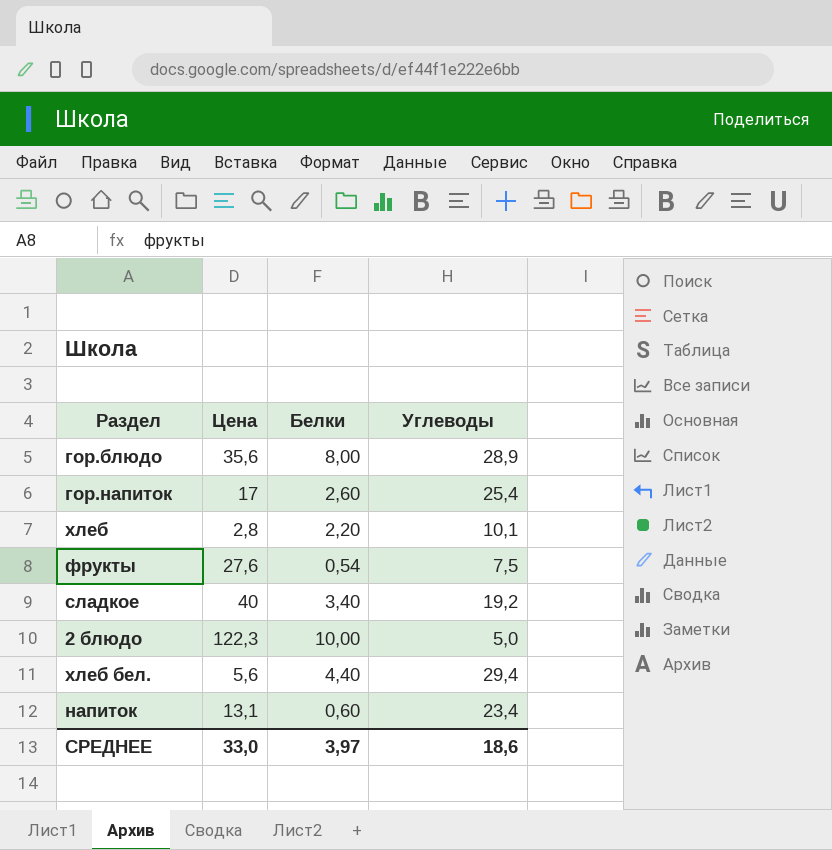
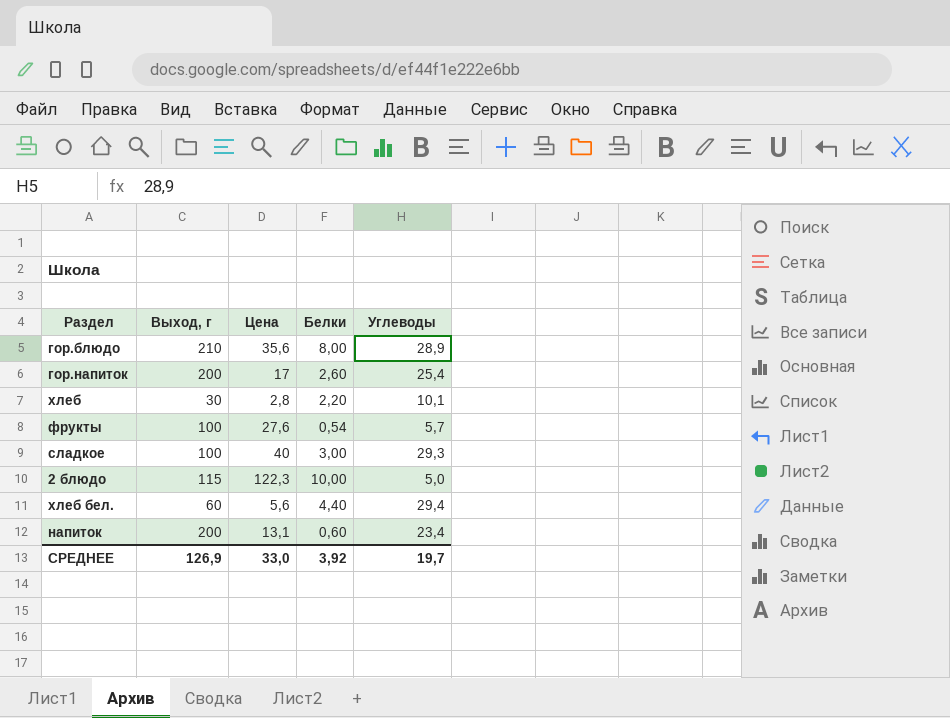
column Выход, г | position: none -> 2
фрукты | Углеводы: 7,5 -> 5,7
сладкое | Белки: 3,40 -> 3,00
сладкое | Углеводы: 19,2 -> 29,3
СРЕДНЕЕ | Белки: 3,97 -> 3,92
СРЕДНЕЕ | Углеводы: 18,6 -> 19,7

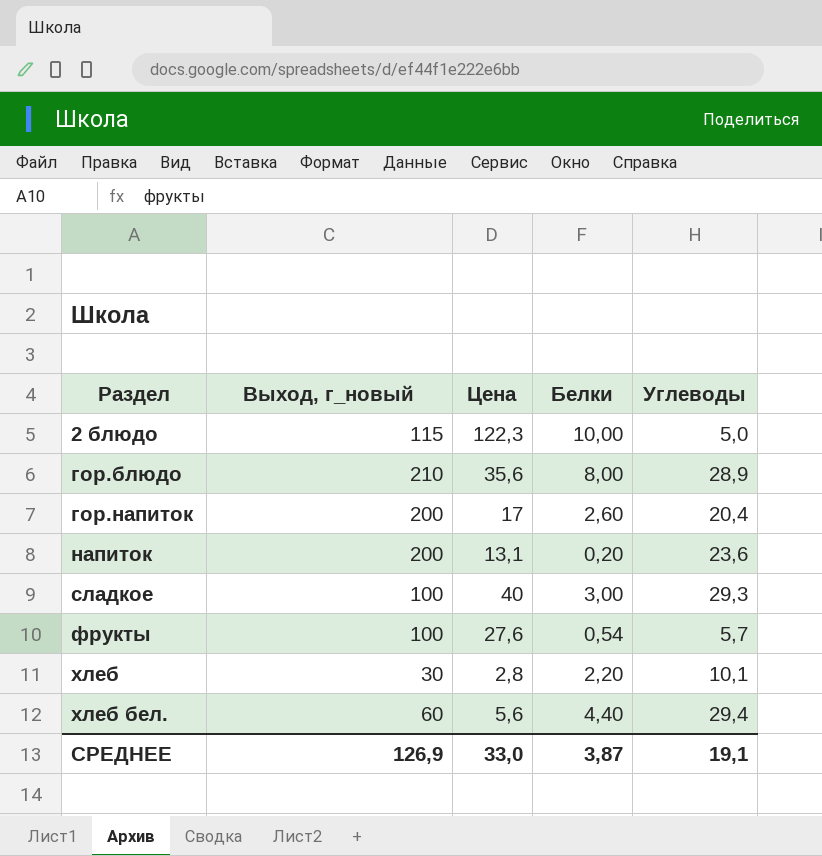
row order: none -> Раздел ascending
column name: Выход, г -> Выход, г_новый
гор.напиток | Углеводы: 25,4 -> 20,4
напиток | Белки: 0,60 -> 0,20
напиток | Углеводы: 23,4 -> 23,6
СРЕДНЕЕ | Белки: 3,92 -> 3,87
СРЕДНЕЕ | Углеводы: 19,7 -> 19,1

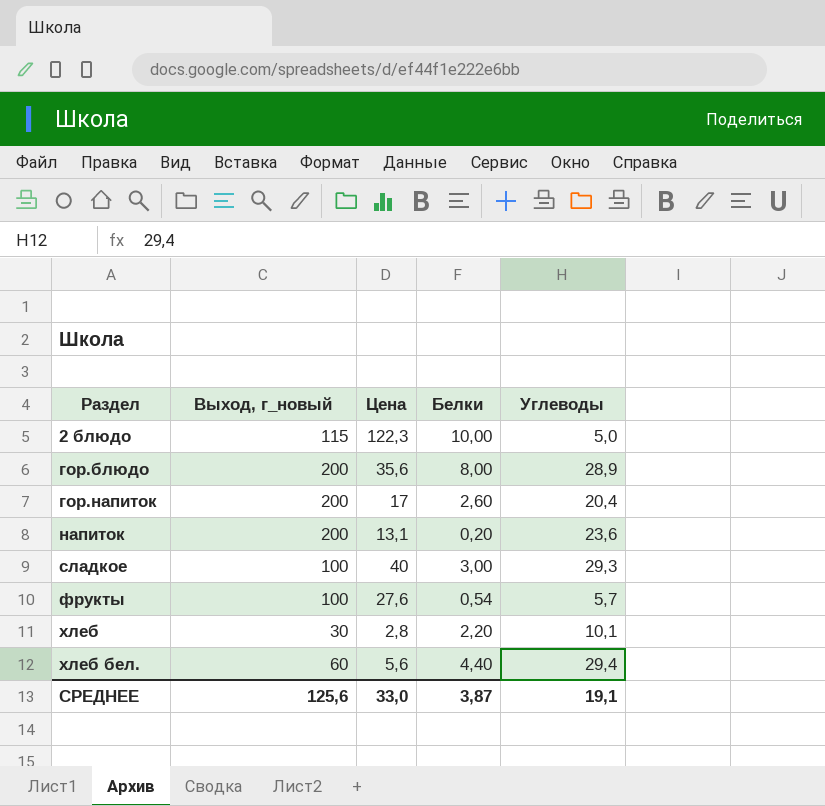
гор.блюдо | Выход, г_новый: 210 -> 200
СРЕДНЕЕ | Выход, г_новый: 126,9 -> 125,6

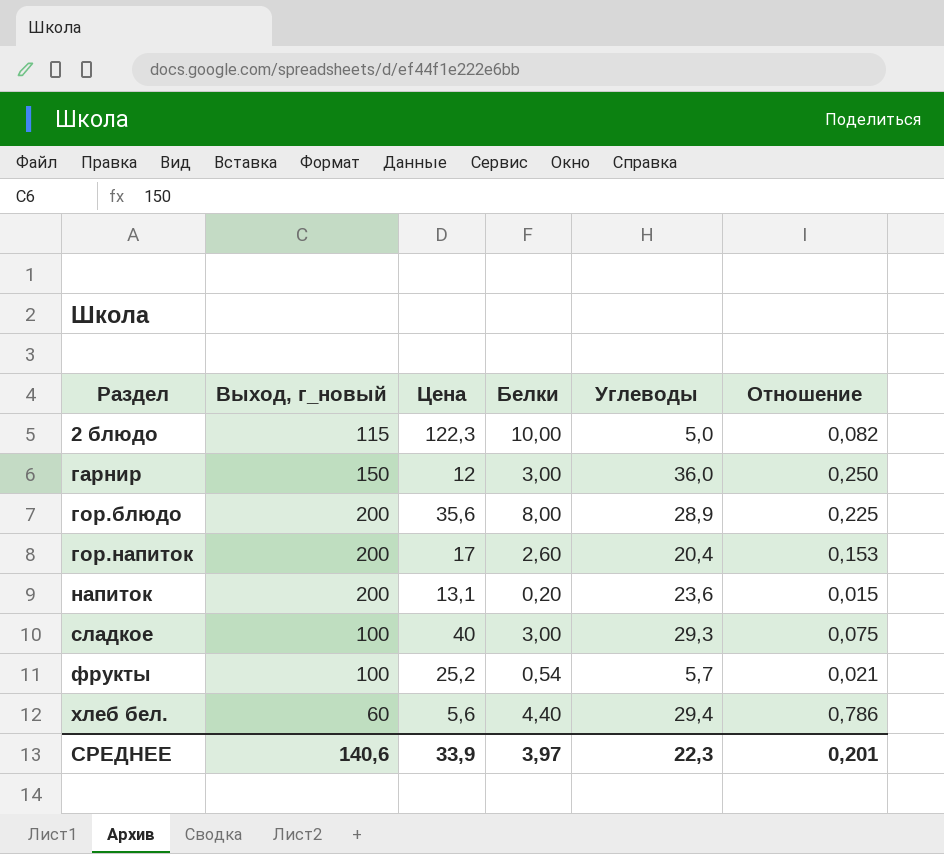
column Отношение | formula: none -> [Белки] / [Цена]
row хлеб: 30 | 2,8 | 2,20 | 10,1 -> none
row гарнир: none -> 150 | 12 | 3,00 | 36,0 | 0,250
фрукты | Цена: 27,6 -> 25,2
СРЕДНЕЕ | Выход, г_новый: 125,6 -> 140,6
СРЕДНЕЕ | Цена: 33,0 -> 33,9
СРЕДНЕЕ | Белки: 3,87 -> 3,97
СРЕДНЕЕ | Углеводы: 19,1 -> 22,3

